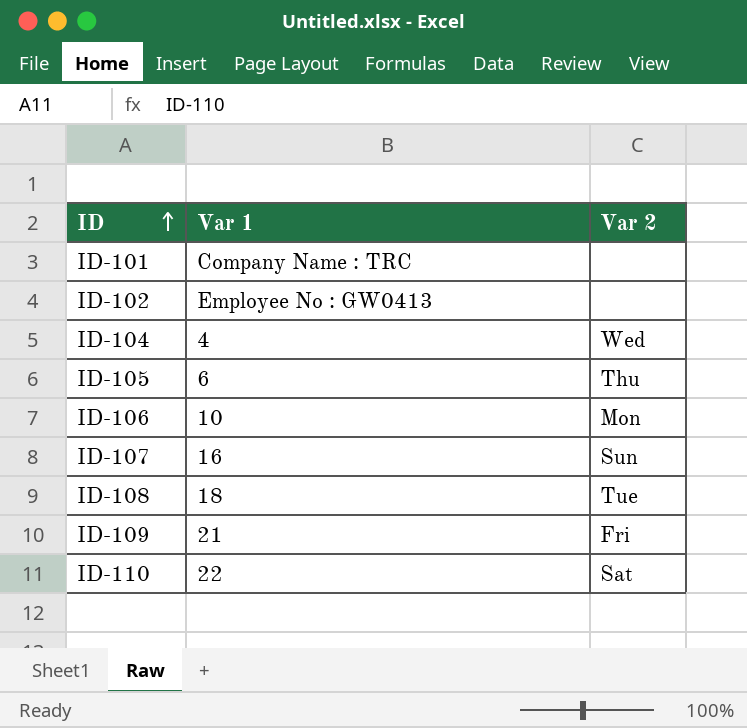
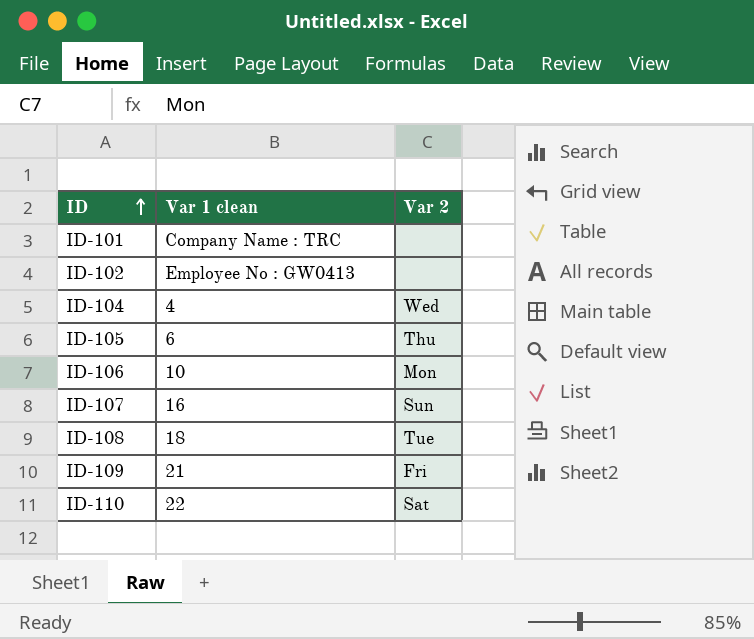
column name: Var 1 -> Var 1 clean

